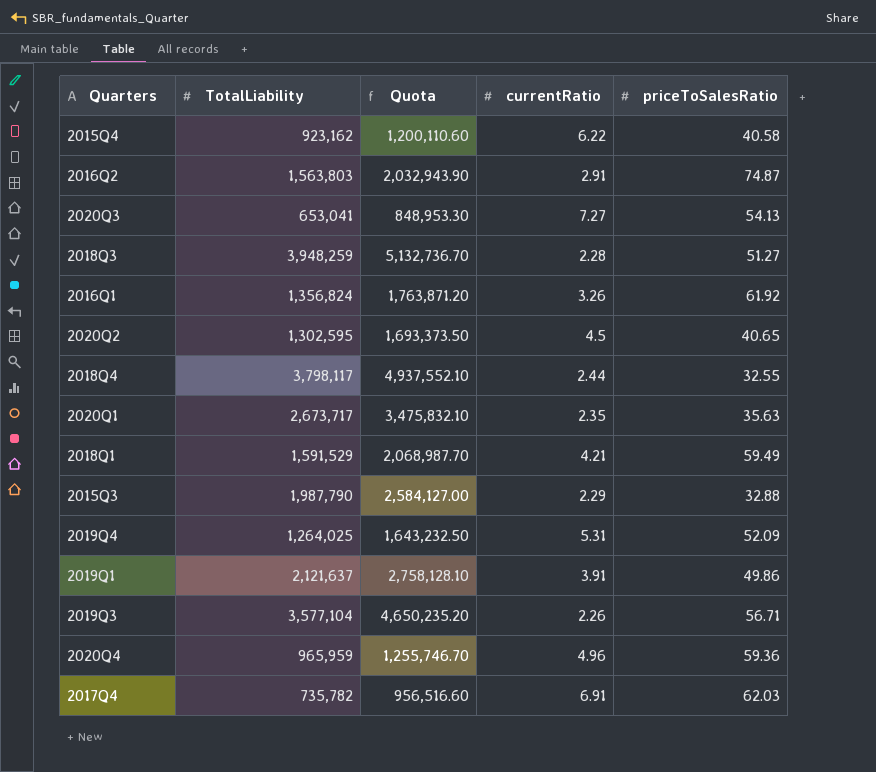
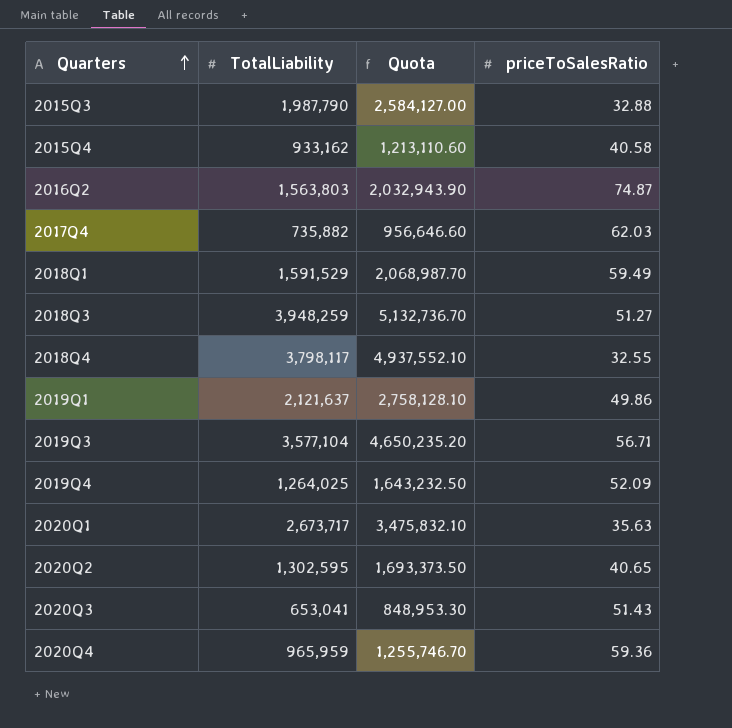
row order: none -> Quarters ascending
column currentRatio | position: 4 -> none
row 2016Q1: 1,356,824 | 1,763,871.20 | 3.26 | 61.92 -> none
2015Q4 | TotalLiability: 923,162 -> 933,162
2015Q4 | Quota: 1,200,110.60 -> 1,213,110.60
2017Q4 | TotalLiability: 735,782 -> 735,882
2017Q4 | Quota: 956,516.60 -> 956,646.60
2020Q3 | priceToSalesRatio: 54.13 -> 51.43

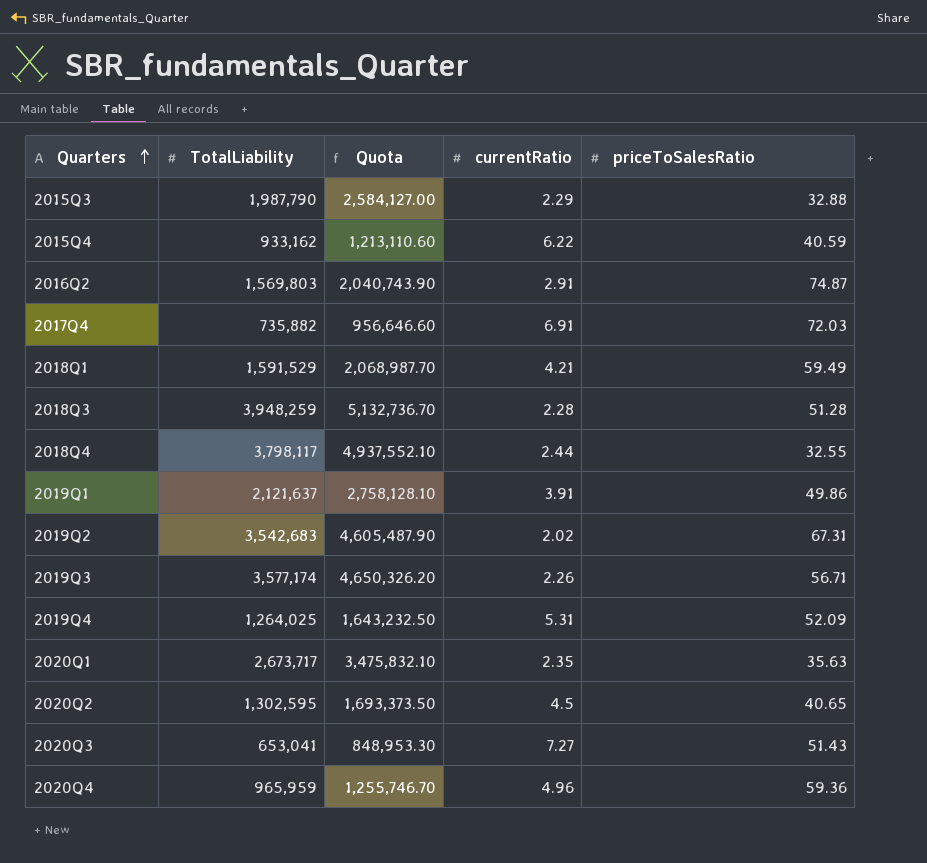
column currentRatio | position: none -> 4
2015Q4 | priceToSalesRatio: 40.58 -> 40.59
2016Q2 | TotalLiability: 1,563,803 -> 1,569,803
2016Q2 | Quota: 2,032,943.90 -> 2,040,743.90
2017Q4 | priceToSalesRatio: 62.03 -> 72.03
2018Q3 | priceToSalesRatio: 51.27 -> 51.28
row 2019Q2: none -> 3,542,683 | 4,605,487.90 | 2.02 | 67.31
2019Q3 | TotalLiability: 3,577,104 -> 3,577,174
2019Q3 | Quota: 4,650,235.20 -> 4,650,326.20

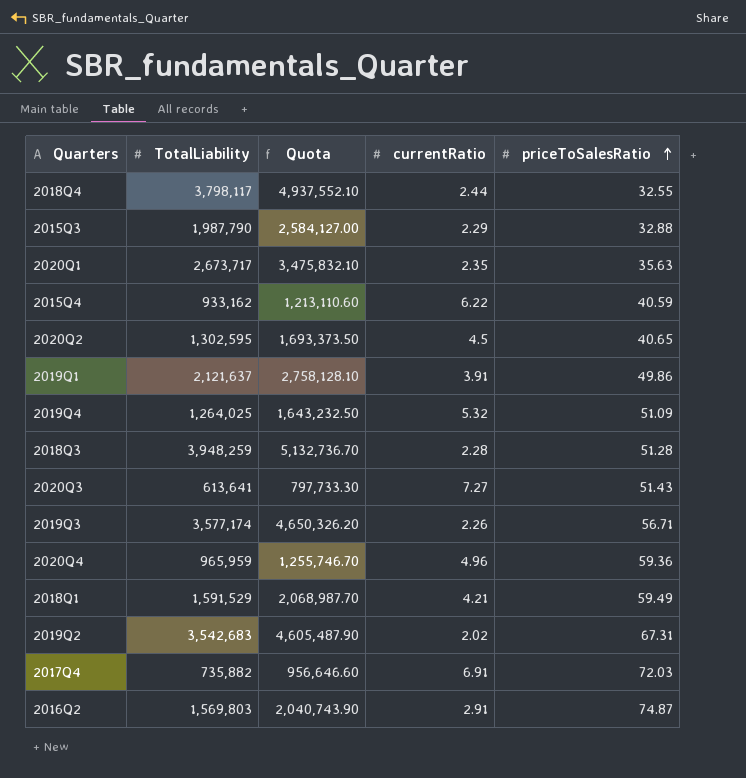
row order: Quarters ascending -> priceToSalesRatio ascending
2019Q4 | currentRatio: 5.31 -> 5.32
2019Q4 | priceToSalesRatio: 52.09 -> 51.09
2020Q3 | TotalLiability: 653,041 -> 613,641
2020Q3 | Quota: 848,953.30 -> 797,733.30

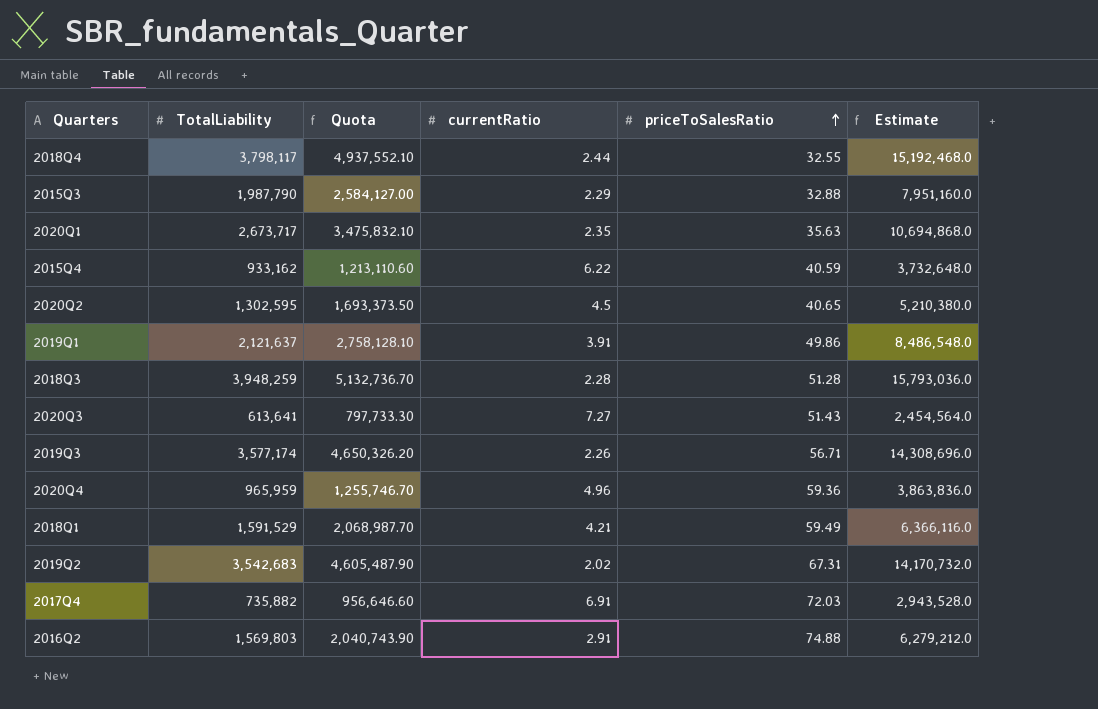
column Estimate | formula: none -> [TotalLiability] * 4
row 2019Q4: 1,264,025 | 1,643,232.50 | 5.32 | 51.09 -> none
2016Q2 | priceToSalesRatio: 74.87 -> 74.88

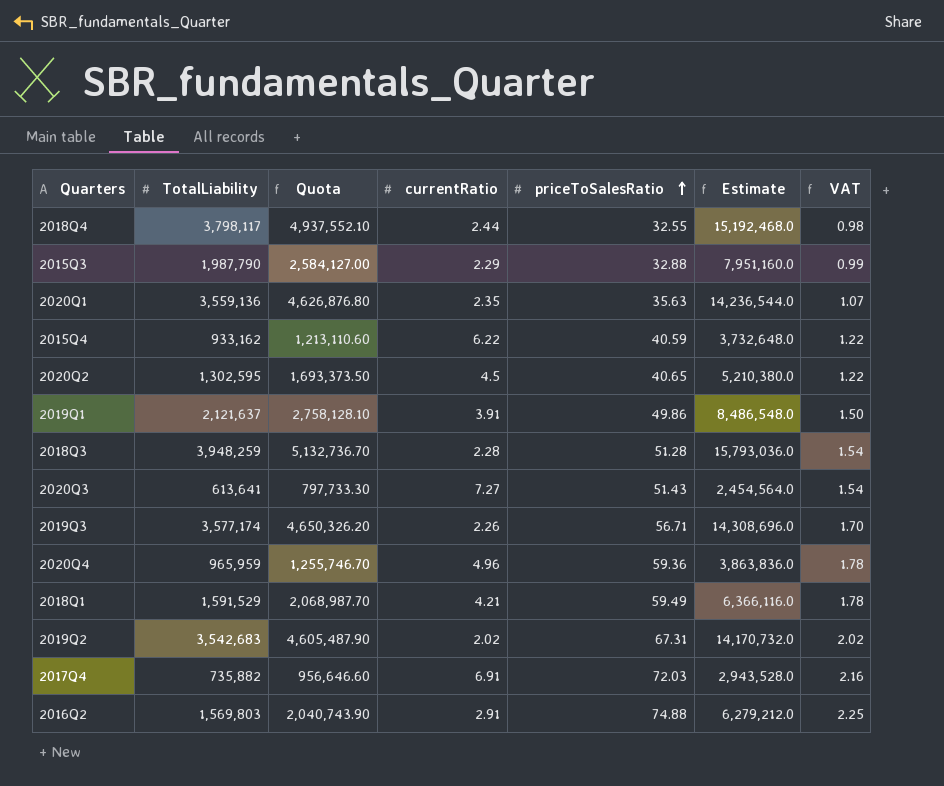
column VAT | formula: none -> [priceToSalesRatio] * 0.03
2020Q1 | TotalLiability: 2,673,717 -> 3,559,136
2020Q1 | Quota: 3,475,832.10 -> 4,626,876.80
2020Q1 | Estimate: 10,694,868.0 -> 14,236,544.0

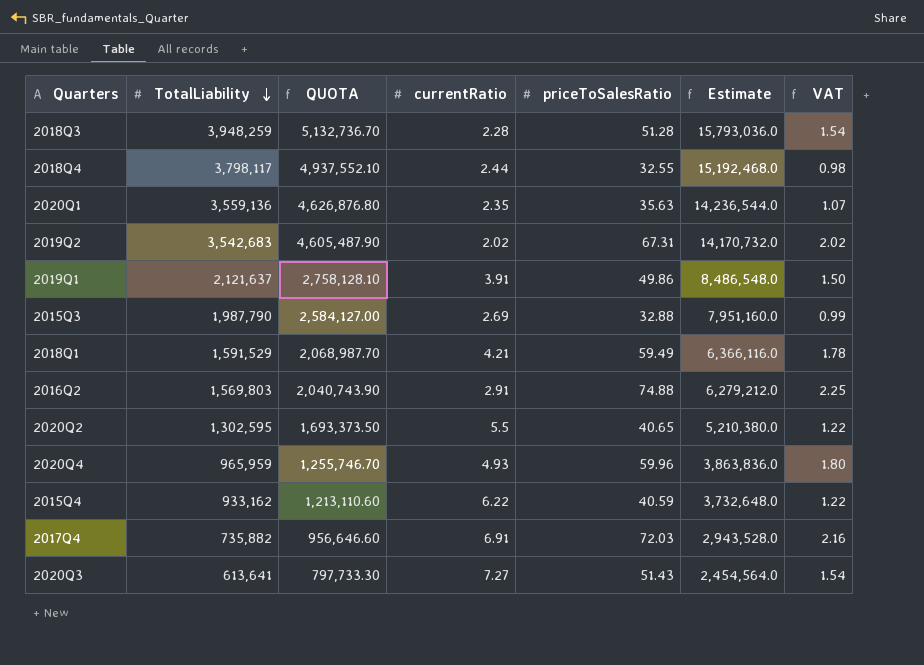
row order: priceToSalesRatio ascending -> TotalLiability descending
column name: Quota -> QUOTA
row 2019Q3: 3,577,174 | 4,650,326.20 | 2.26 | 56.71 | 14,308,696.0 | 1.70 -> none
2015Q3 | currentRatio: 2.29 -> 2.69
2020Q2 | currentRatio: 4.5 -> 5.5
2020Q4 | currentRatio: 4.96 -> 4.93
2020Q4 | priceToSalesRatio: 59.36 -> 59.96
2020Q4 | VAT: 1.78 -> 1.80

